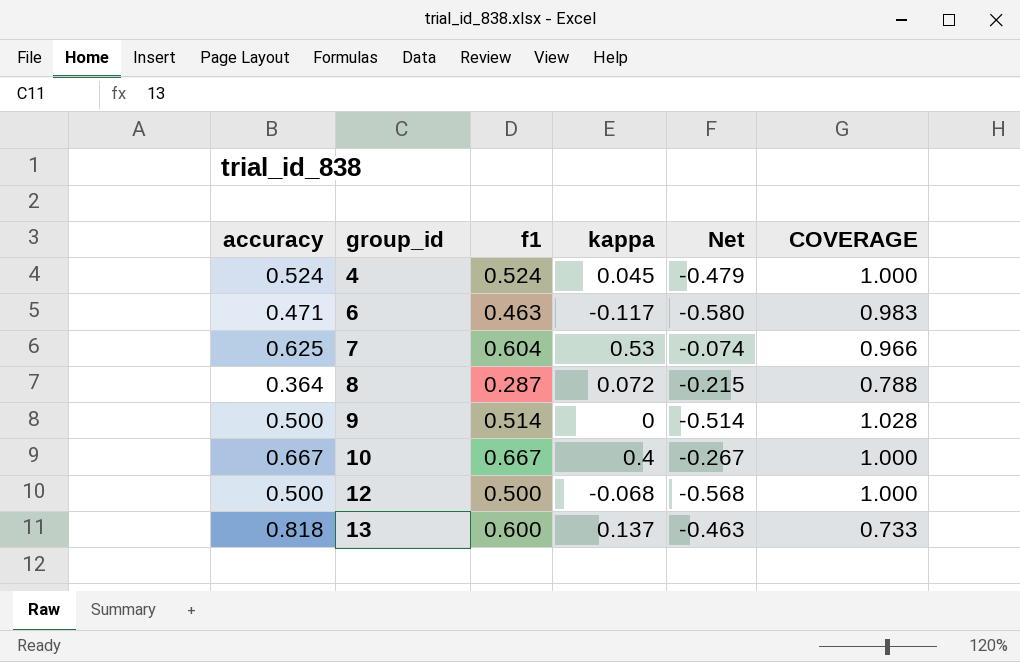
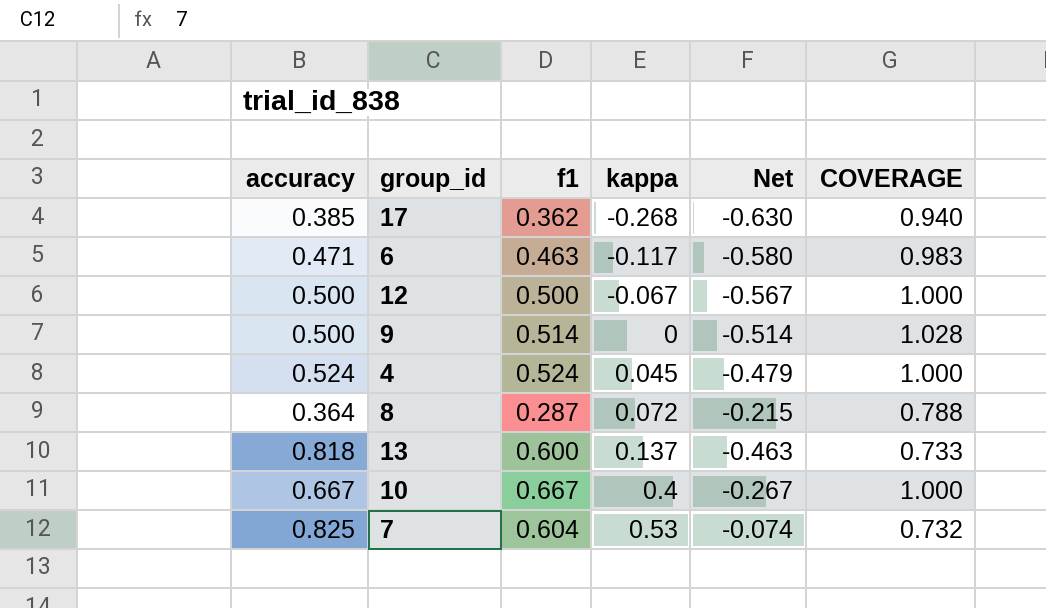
row order: group_id ascending -> kappa ascending
row 17: none -> 0.385 | 0.362 | -0.268 | -0.630 | 0.940
12 | kappa: -0.068 -> -0.067
12 | Net: -0.568 -> -0.567
7 | accuracy: 0.625 -> 0.825
7 | COVERAGE: 0.966 -> 0.732

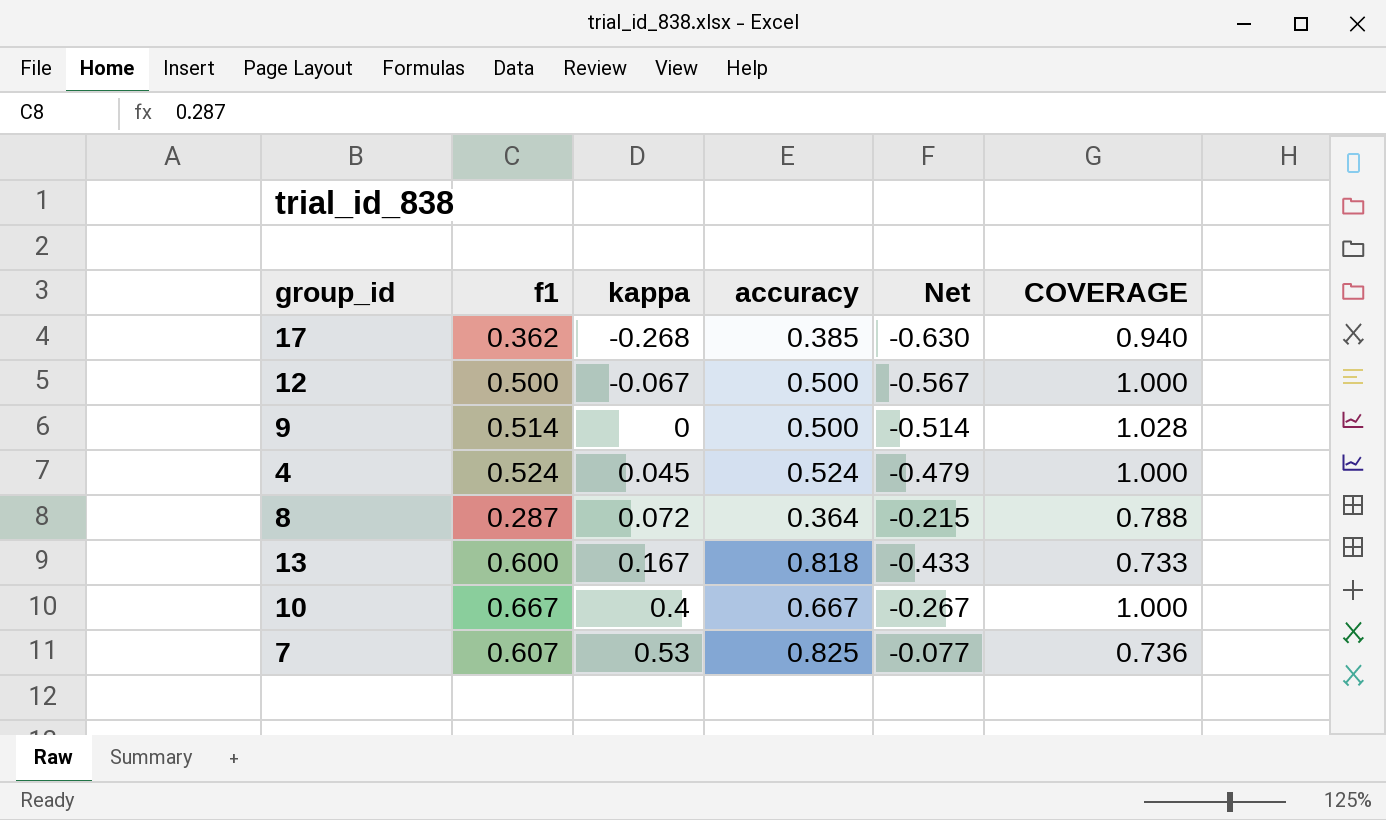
column accuracy | position: 1 -> 4
row 6: 0.471 | 0.463 | -0.117 | -0.580 | 0.983 -> none
13 | kappa: 0.137 -> 0.167
13 | Net: -0.463 -> -0.433
7 | f1: 0.604 -> 0.607
7 | Net: -0.074 -> -0.077
7 | COVERAGE: 0.732 -> 0.736

